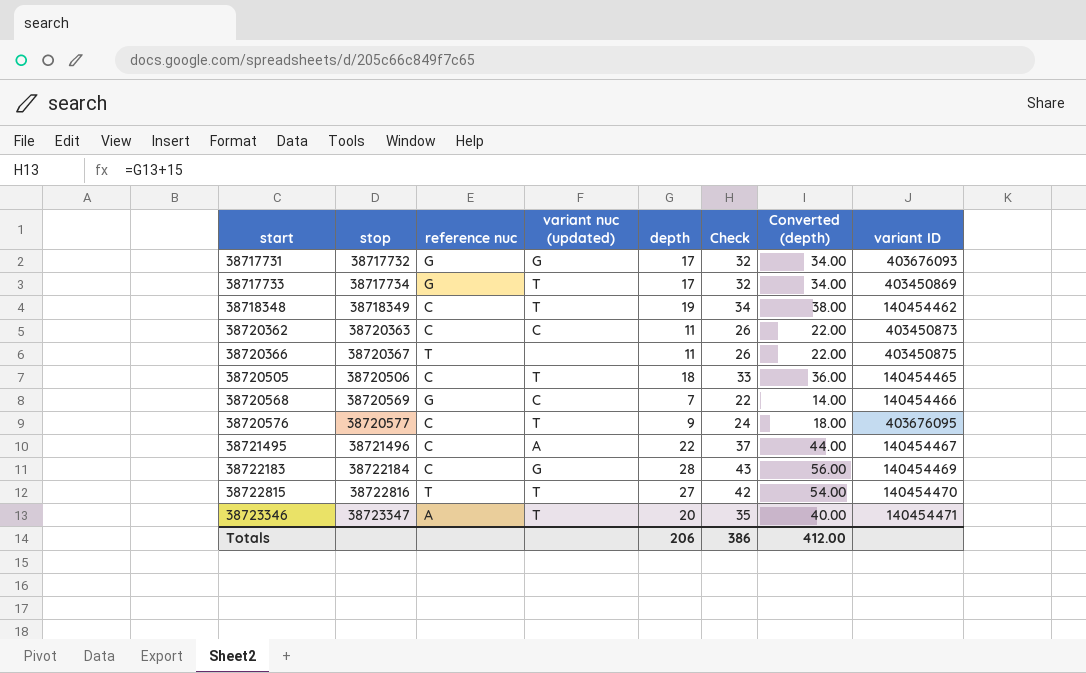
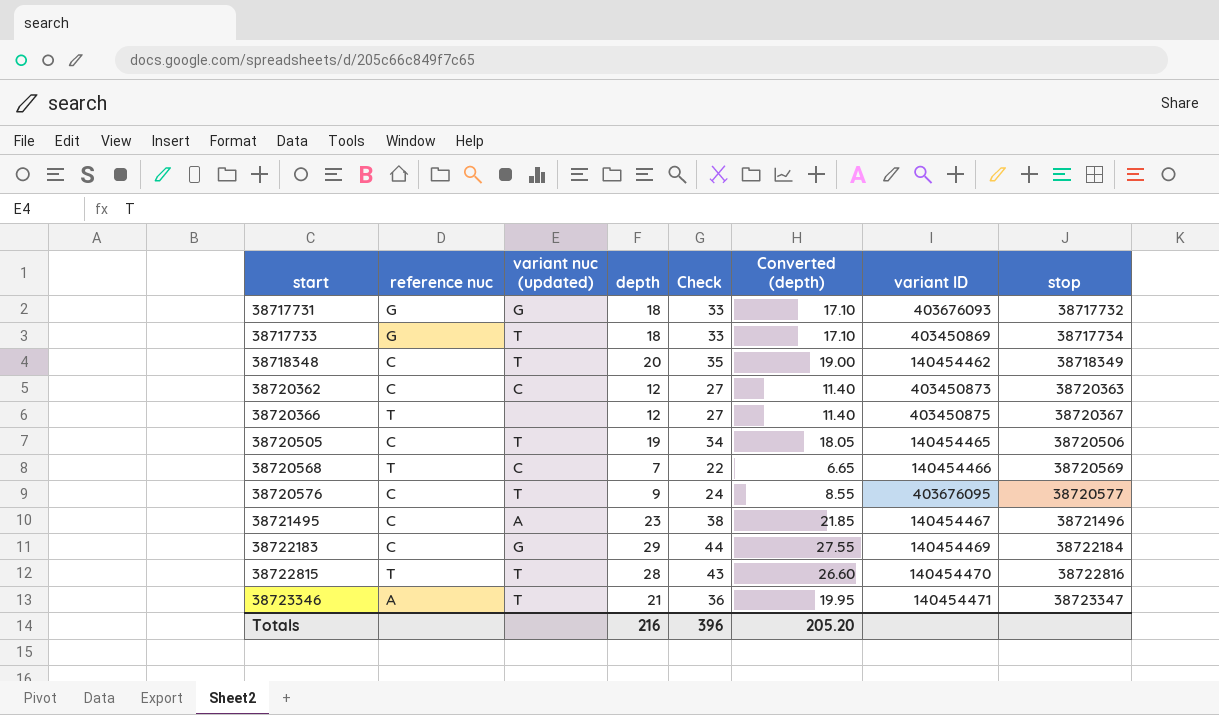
column Converted (depth) | formula: [depth] * 2 -> [depth] * 0.95
column stop | position: 2 -> 8
38717731 | depth: 17 -> 18
38717731 | Check: 32 -> 33
38717733 | depth: 17 -> 18
38717733 | Check: 32 -> 33
38718348 | depth: 19 -> 20
38718348 | Check: 34 -> 35
38720362 | depth: 11 -> 12
38720362 | Check: 26 -> 27
38720366 | depth: 11 -> 12
38720366 | Check: 26 -> 27
38720505 | depth: 18 -> 19
38720505 | Check: 33 -> 34
38720568 | reference nuc: G -> T
38721495 | depth: 22 -> 23
38721495 | Check: 37 -> 38
38722183 | depth: 28 -> 29
38722183 | Check: 43 -> 44
38722815 | depth: 27 -> 28
38722815 | Check: 42 -> 43
38723346 | depth: 20 -> 21
38723346 | Check: 35 -> 36
Totals | depth: 206 -> 216
Totals | Check: 386 -> 396
Totals | Converted (depth): 412.00 -> 205.20

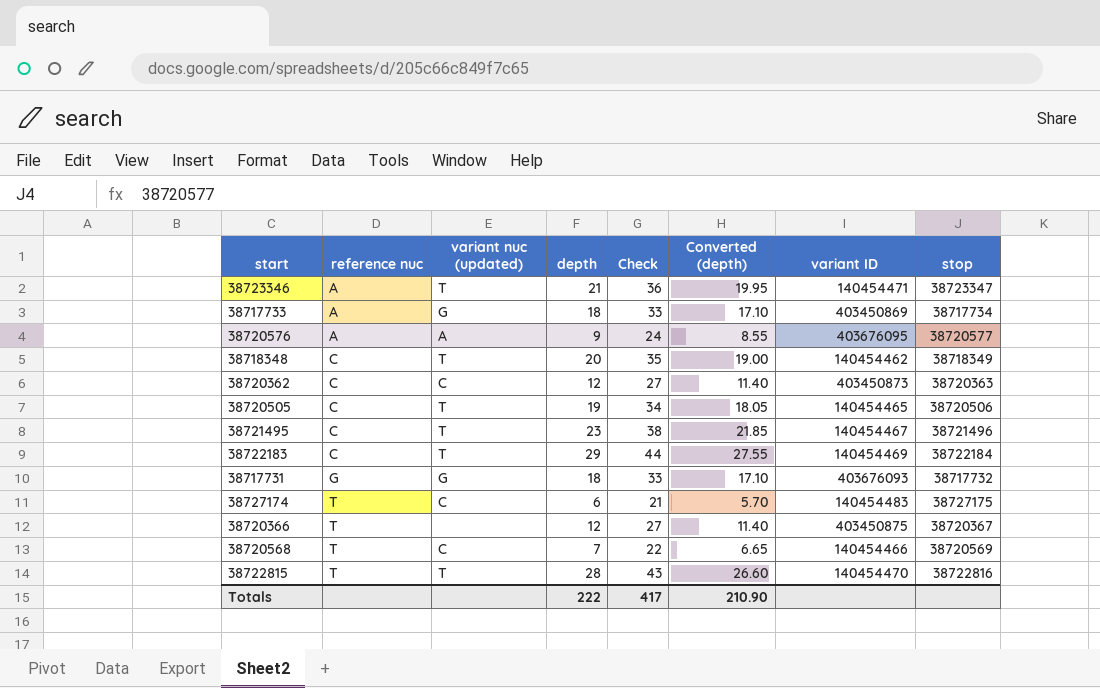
row order: start ascending -> reference nuc ascending
38717733 | reference nuc: G -> A
38717733 | variant nuc (updated): T -> G
38720576 | reference nuc: C -> A
38720576 | variant nuc (updated): T -> A
38721495 | variant nuc (updated): A -> T
38722183 | variant nuc (updated): G -> T
row 38727174: none -> T | C | 6 | 21 | 5.70 | 140454483 | 38727175
Totals | depth: 216 -> 222
Totals | Check: 396 -> 417
Totals | Converted (depth): 205.20 -> 210.90

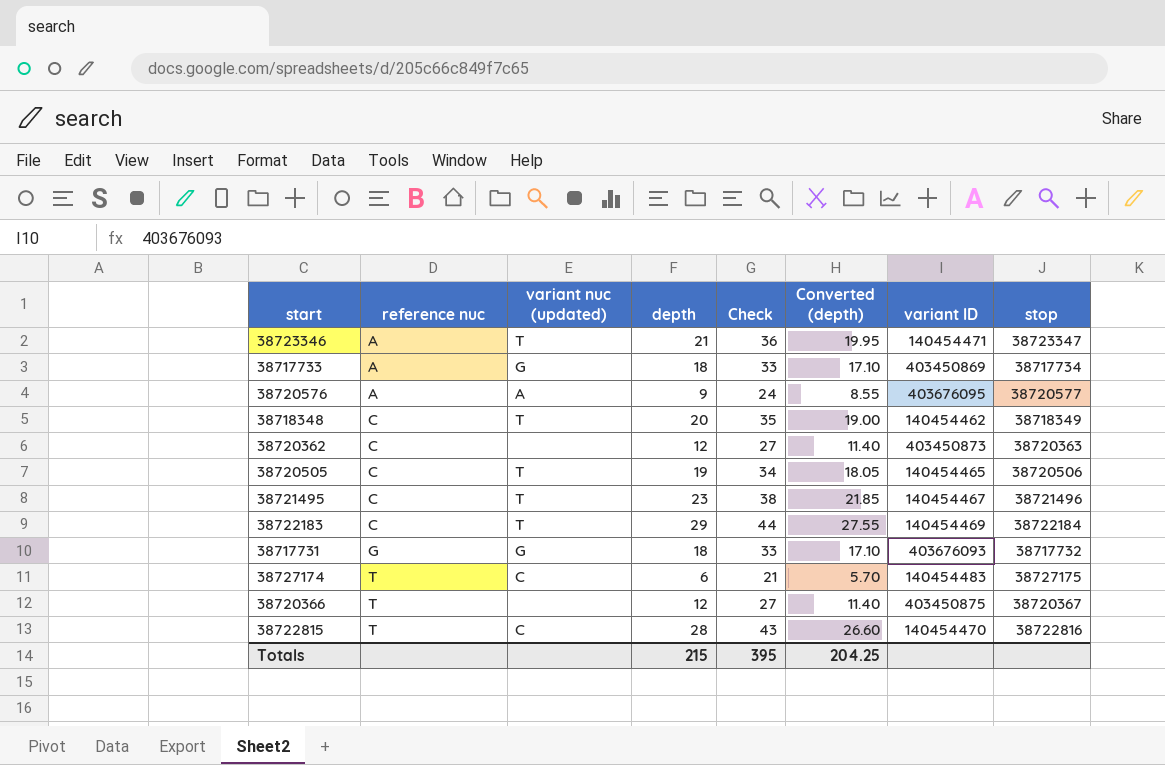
row 38720568: T | C | 7 | 22 | 6.65 | 140454466 | 38720569 -> none
38720362 | variant nuc (updated): C -> none
38722815 | variant nuc (updated): T -> C
Totals | depth: 222 -> 215
Totals | Check: 417 -> 395
Totals | Converted (depth): 210.90 -> 204.25

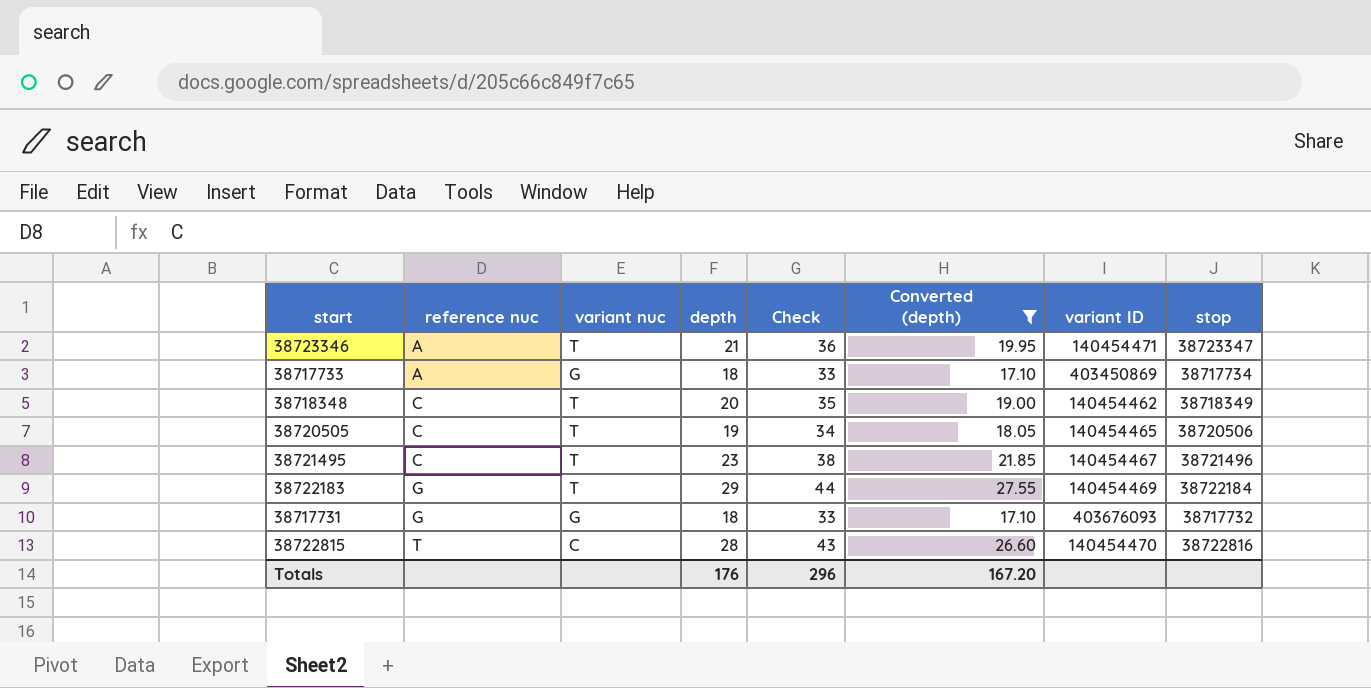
filter: none -> Converted (depth) >= 17.10
column name: variant nuc (updated) -> variant nuc
38722183 | reference nuc: C -> G
Totals | depth: 215 -> 176
Totals | Check: 395 -> 296
Totals | Converted (depth): 204.25 -> 167.20

